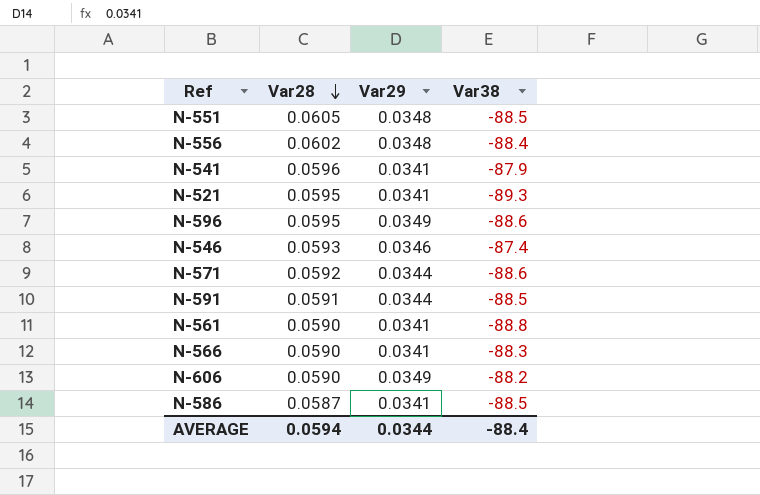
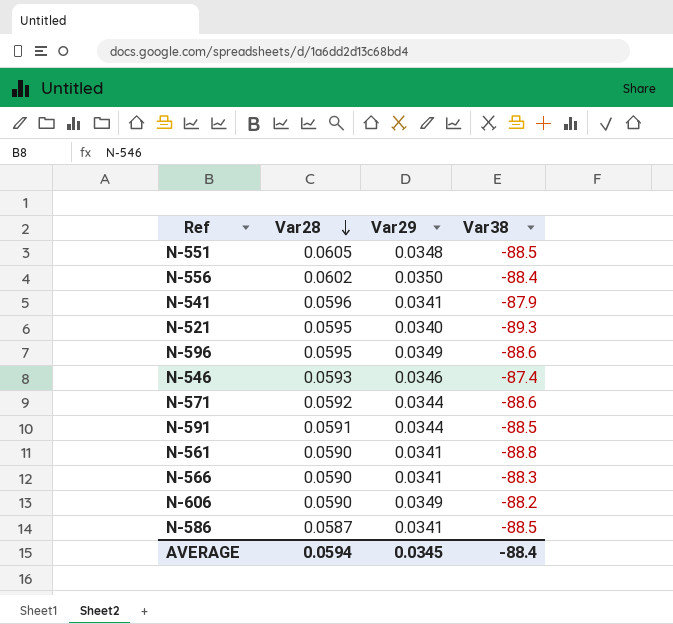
N-556 | Var29: 0.0348 -> 0.0350
N-521 | Var29: 0.0341 -> 0.0340
AVERAGE | Var29: 0.0344 -> 0.0345

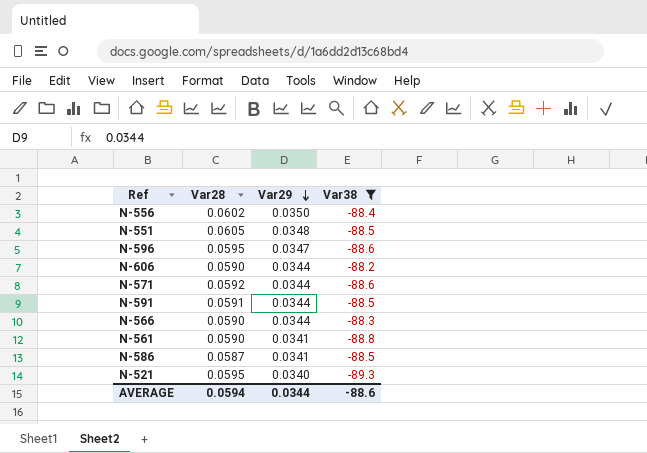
filter: none -> Var38 <= -88.2
row order: Var28 descending -> Var29 descending
N-596 | Var29: 0.0349 -> 0.0347
N-606 | Var29: 0.0349 -> 0.0344
N-566 | Var29: 0.0341 -> 0.0344
AVERAGE | Var29: 0.0345 -> 0.0344
AVERAGE | Var38: -88.4 -> -88.6

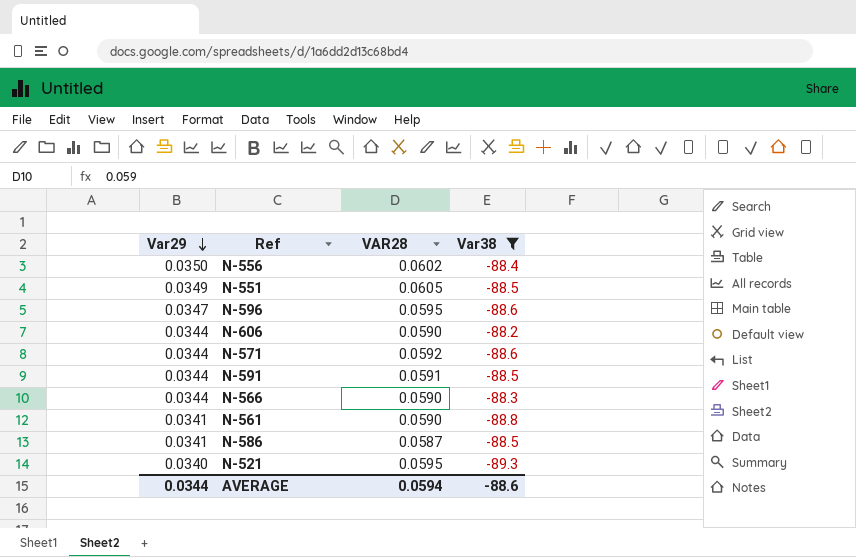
column Var29 | position: 3 -> 1
column name: Var28 -> VAR28
N-551 | Var29: 0.0348 -> 0.0349

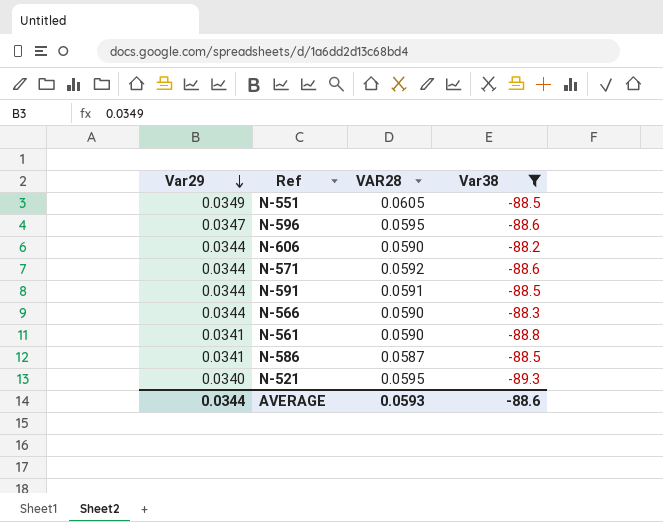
row N-556: 0.0350 | 0.0602 | -88.4 -> none
AVERAGE | VAR28: 0.0594 -> 0.0593

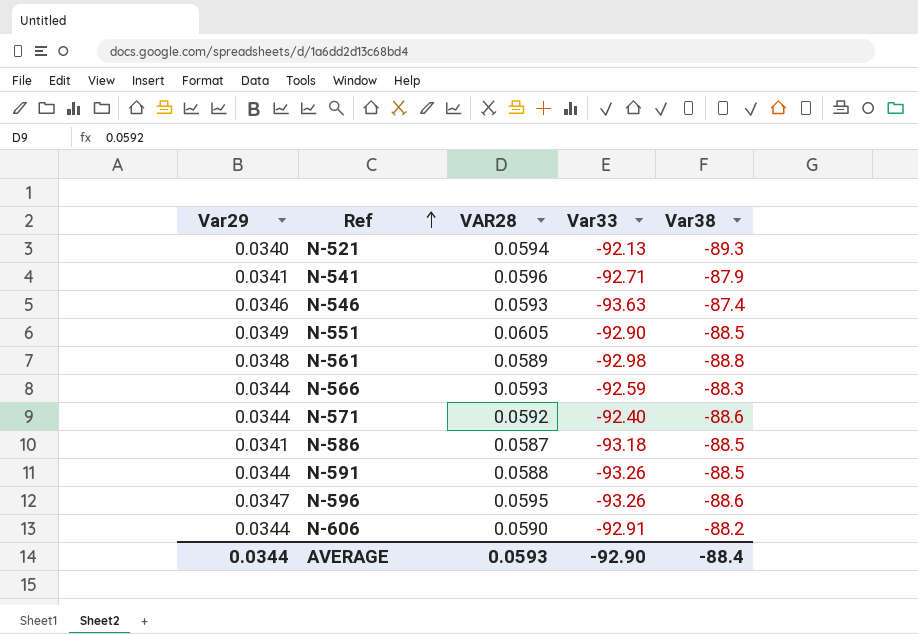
filter: Var38 <= -88.2 -> none
row order: Var29 descending -> Ref ascending
column Var33 | position: none -> 4
N-521 | VAR28: 0.0595 -> 0.0594
N-561 | Var29: 0.0341 -> 0.0348
N-561 | VAR28: 0.0590 -> 0.0589
N-566 | VAR28: 0.0590 -> 0.0593
N-591 | VAR28: 0.0591 -> 0.0588
AVERAGE | Var38: -88.6 -> -88.4

